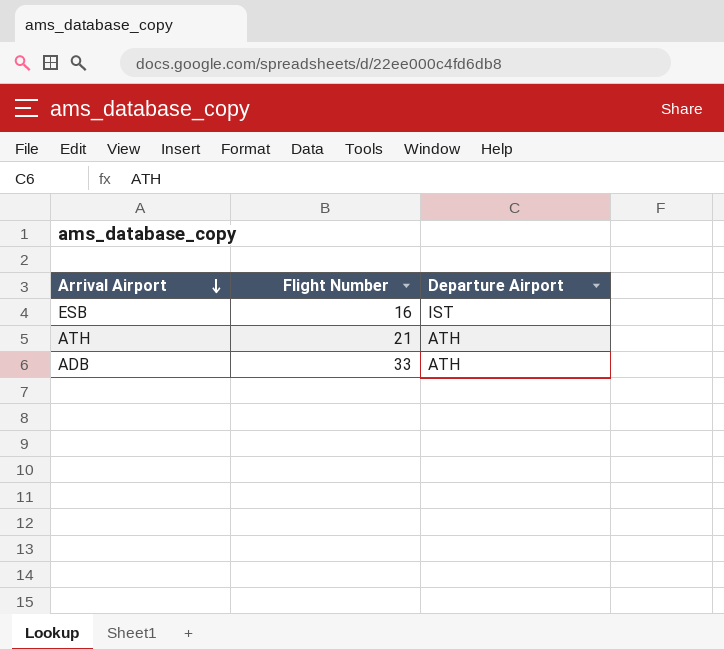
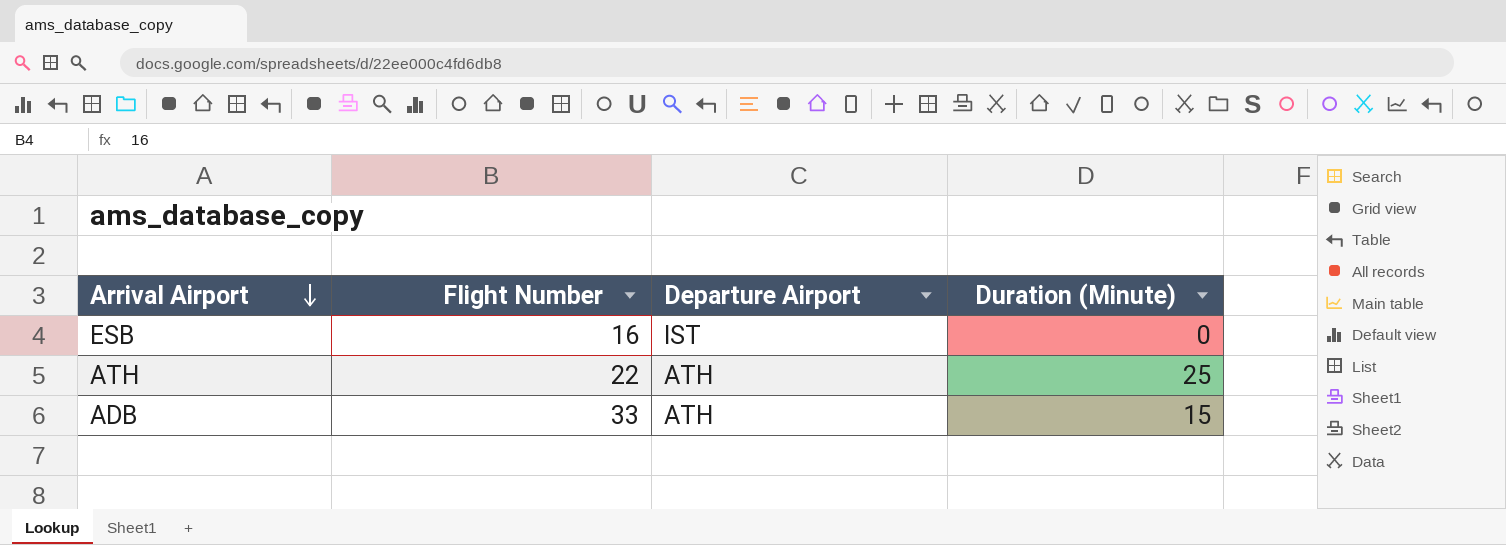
column Duration (Minute) | position: none -> 4
ATH | Flight Number: 21 -> 22

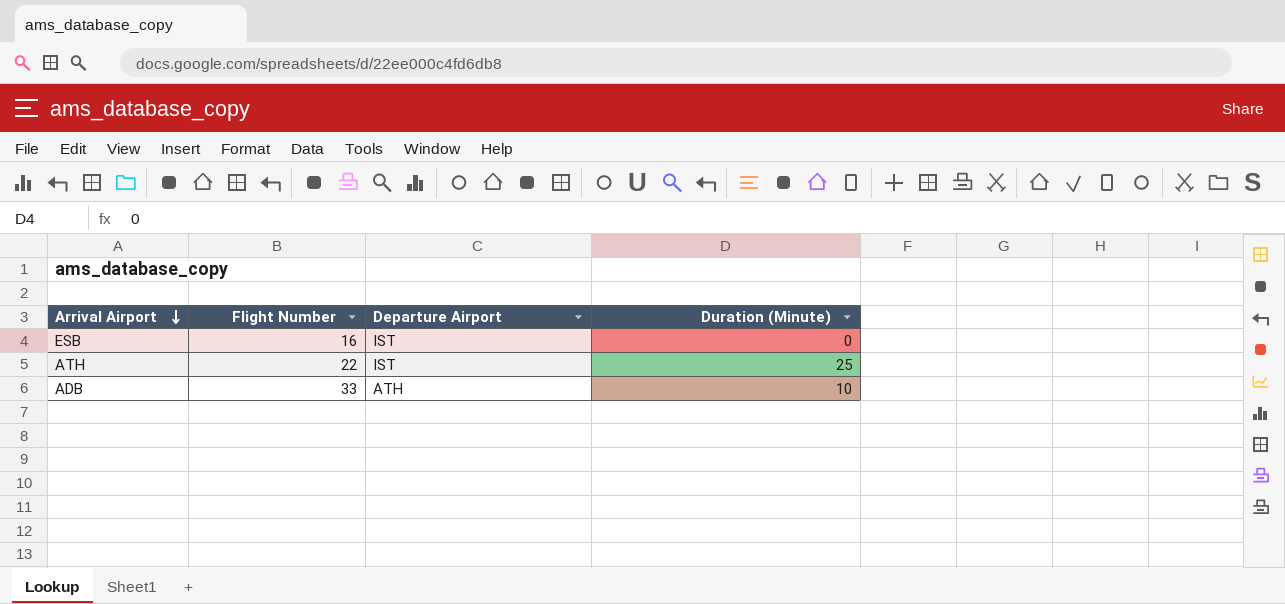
ATH | Departure Airport: ATH -> IST
ADB | Duration (Minute): 15 -> 10

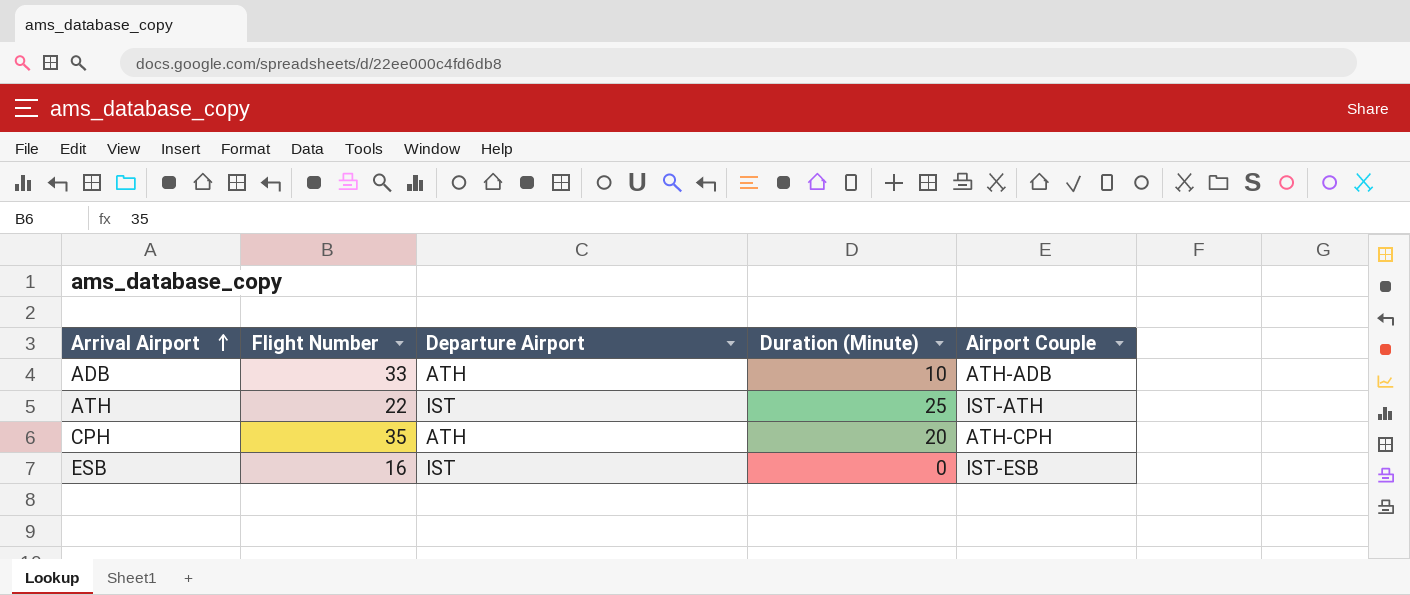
row order: Arrival Airport descending -> Arrival Airport ascending
column Airport Couple | position: none -> 5
row CPH: none -> 35 | ATH | 20 | ATH-CPH

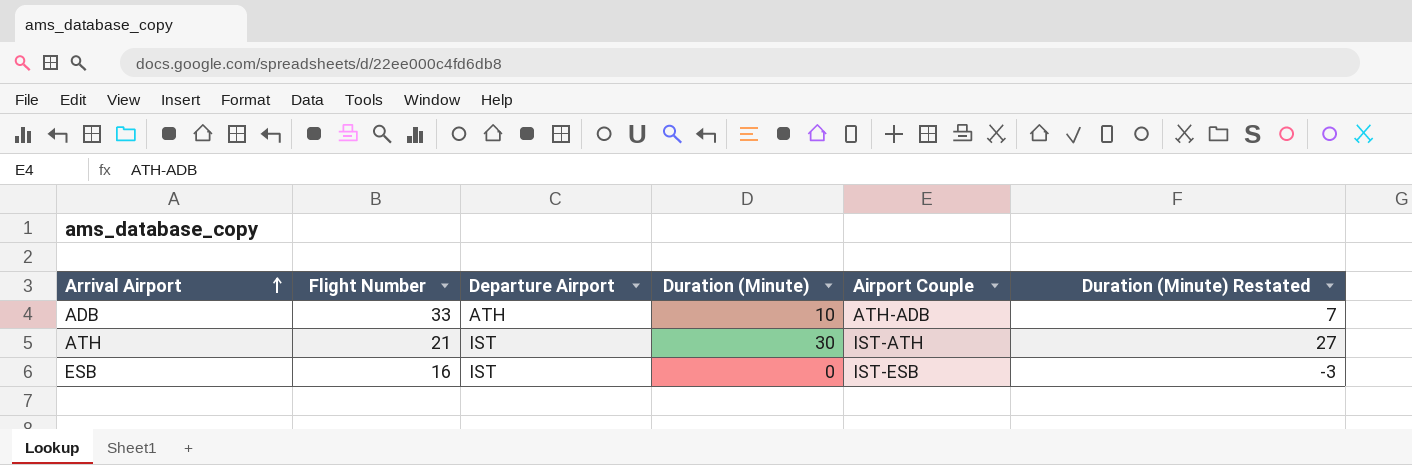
column Duration (Minute) Restated | formula: none -> [Duration (Minute)] - 3
row CPH: 35 | ATH | 20 | ATH-CPH -> none
ATH | Flight Number: 22 -> 21
ATH | Duration (Minute): 25 -> 30

